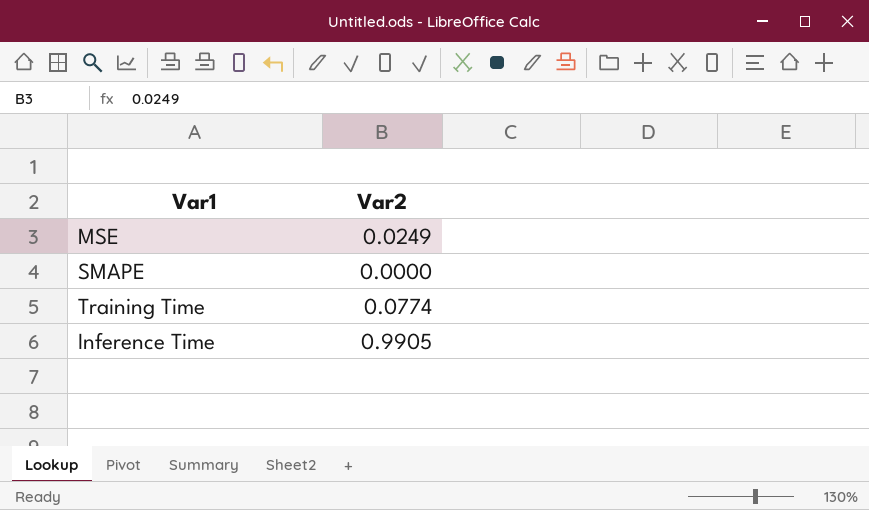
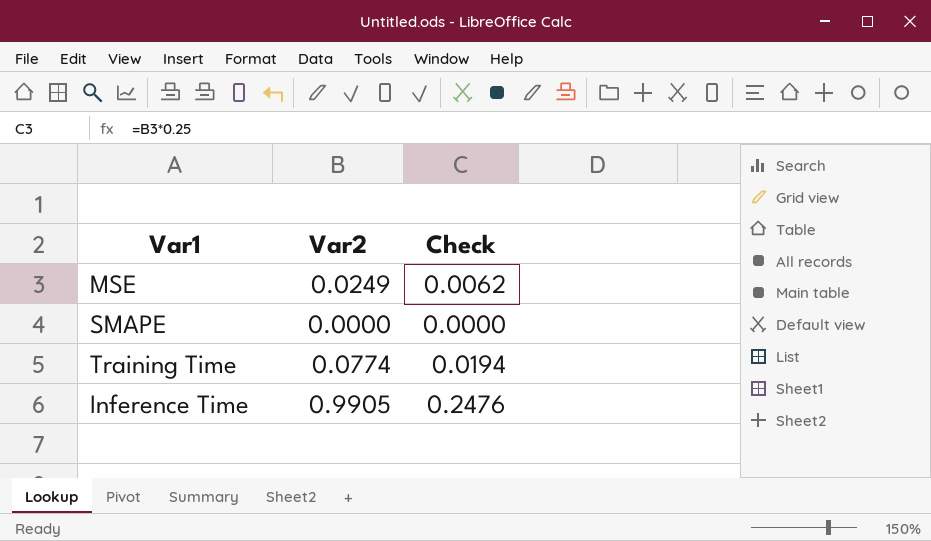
column Check | formula: none -> [Var2] * 0.25

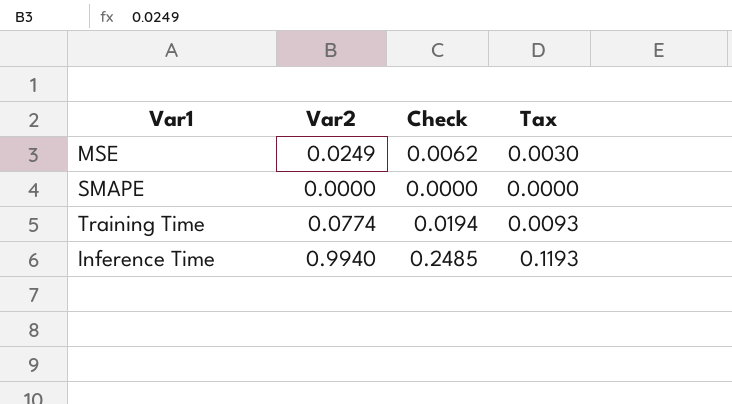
column Tax | formula: none -> [Var2] * 0.12
Inference Time | Var2: 0.9905 -> 0.9940
Inference Time | Check: 0.2476 -> 0.2485

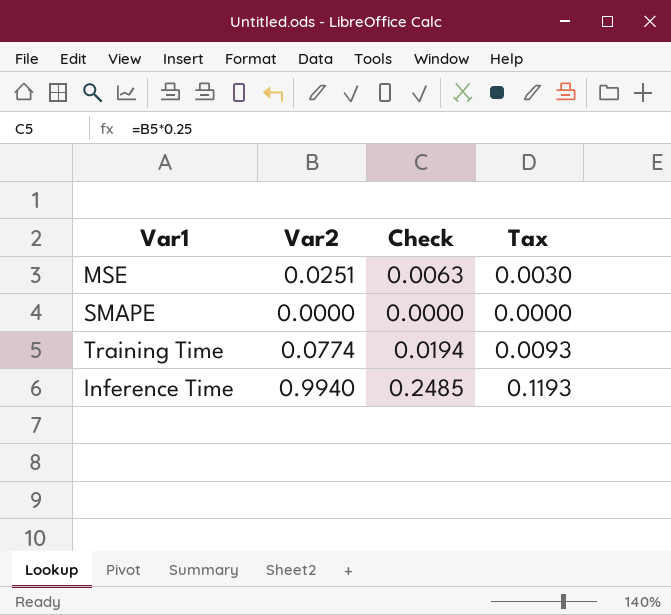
MSE | Var2: 0.0249 -> 0.0251
MSE | Check: 0.0062 -> 0.0063

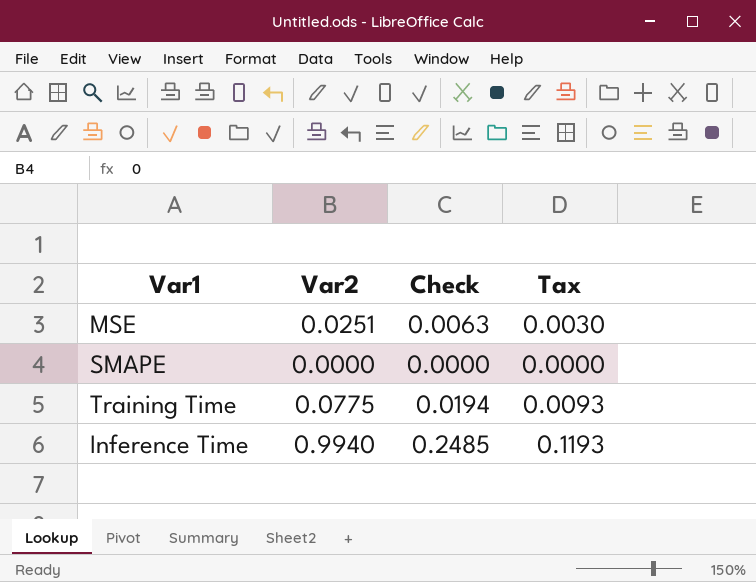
Training Time | Var2: 0.0774 -> 0.0775

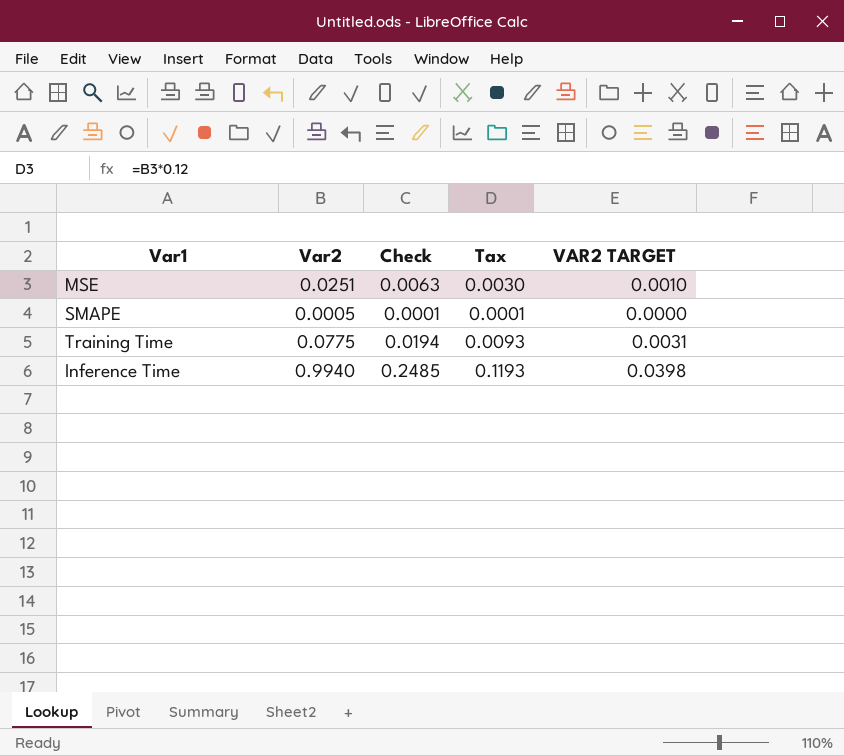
column VAR2 TARGET | formula: none -> [Var2] * 0.04
SMAPE | Var2: 0.0000 -> 0.0005
SMAPE | Check: 0.0000 -> 0.0001
SMAPE | Tax: 0.0000 -> 0.0001

